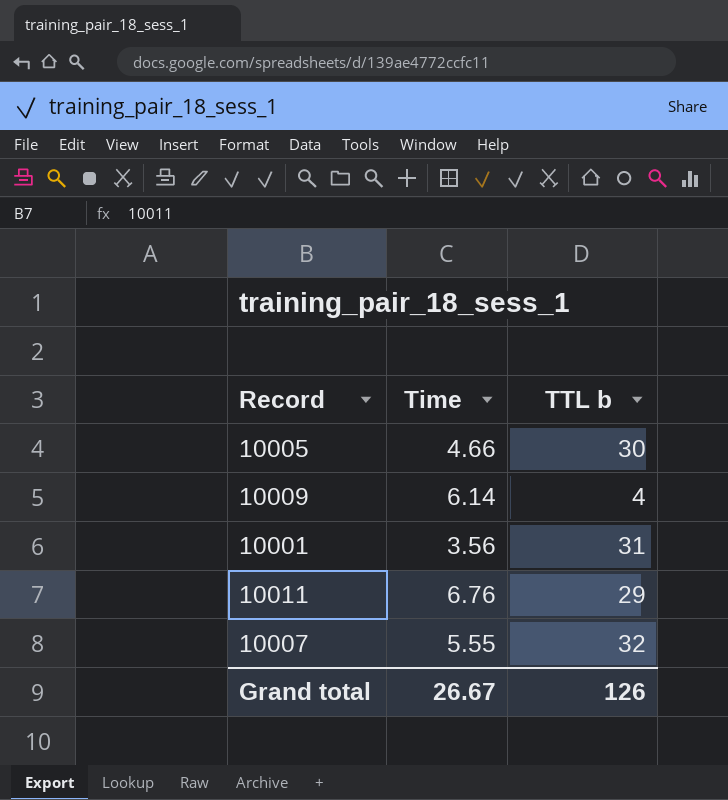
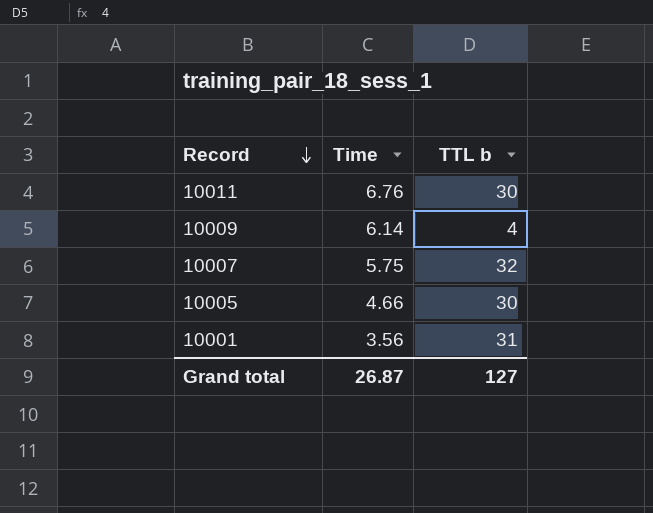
row order: none -> Record descending
10011 | TTL b: 29 -> 30
10007 | Time: 5.55 -> 5.75
Grand total | Time: 26.67 -> 26.87
Grand total | TTL b: 126 -> 127

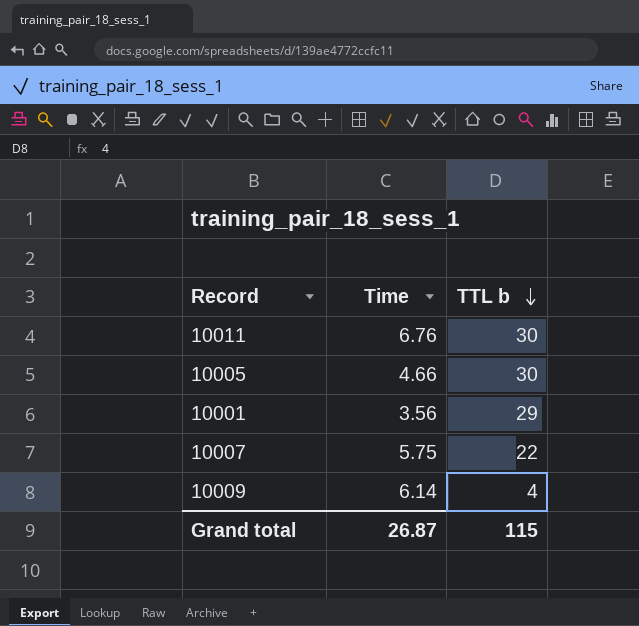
row order: Record descending -> TTL b descending
10001 | TTL b: 31 -> 29
10007 | TTL b: 32 -> 22
Grand total | TTL b: 127 -> 115

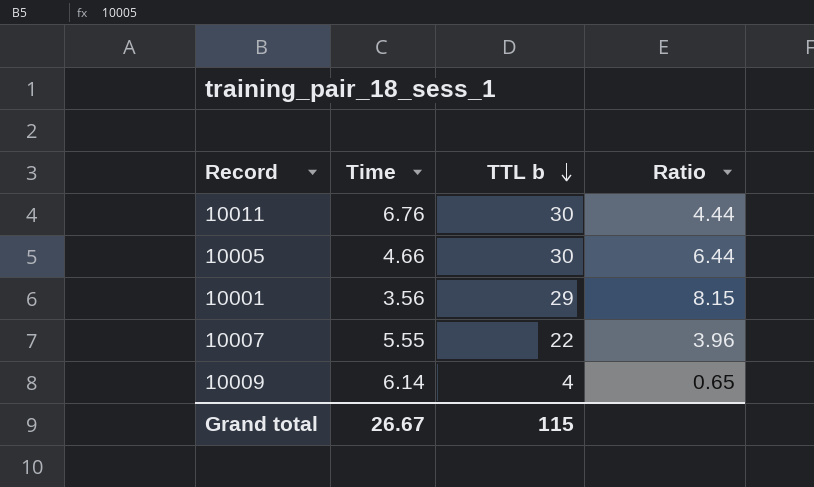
column Ratio | formula: none -> [TTL b] / [Time]
10007 | Time: 5.75 -> 5.55
Grand total | Time: 26.87 -> 26.67

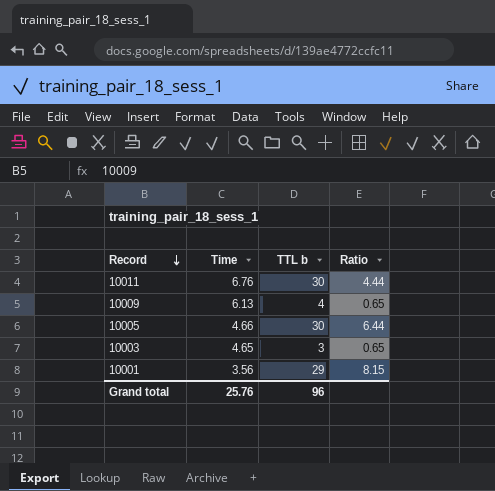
row order: TTL b descending -> Record descending
row 10007: 5.55 | 22 | 3.96 -> none
10009 | Time: 6.14 -> 6.13
row 10003: none -> 4.65 | 3 | 0.65
Grand total | Time: 26.67 -> 25.76
Grand total | TTL b: 115 -> 96

